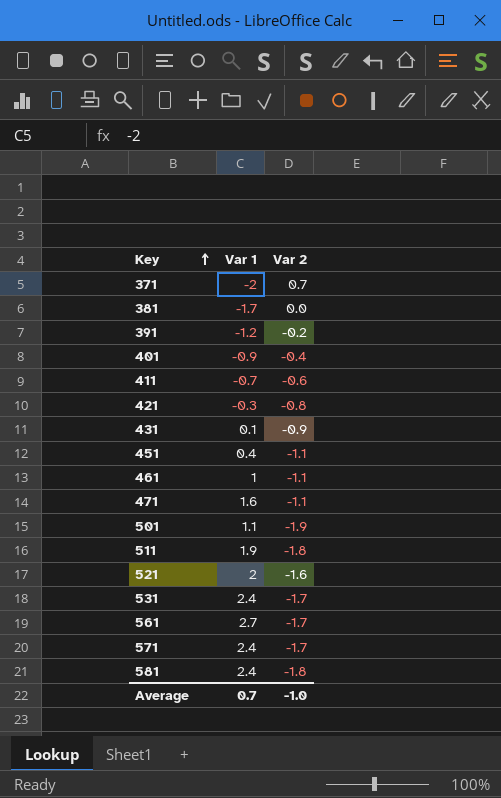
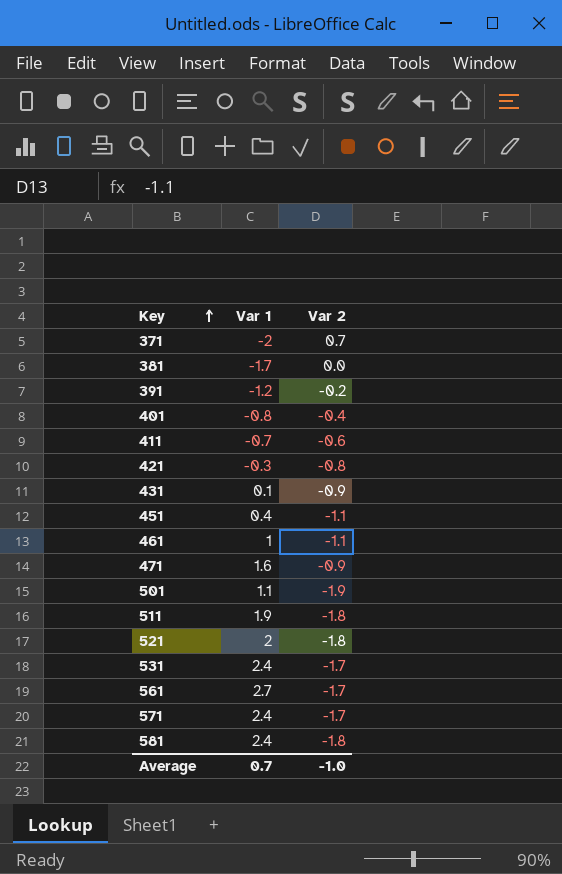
401 | Var 1: -0.9 -> -0.8
471 | Var 2: -1.1 -> -0.9
521 | Var 2: -1.6 -> -1.8

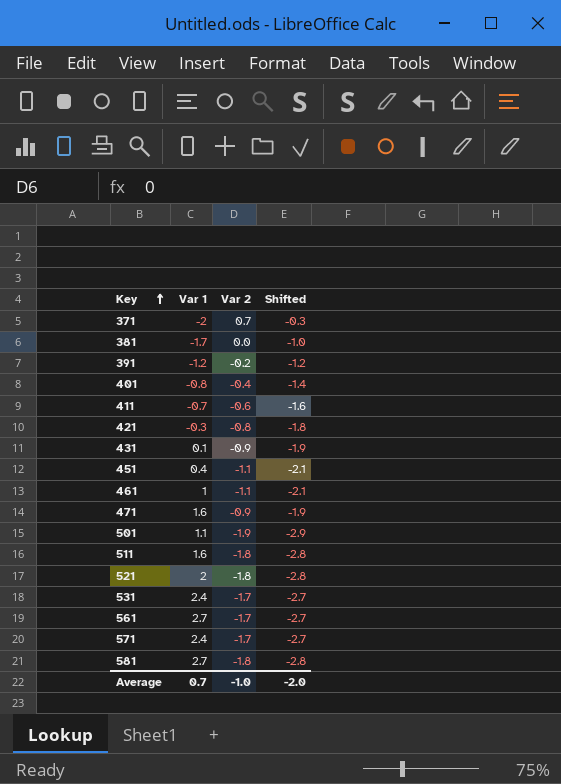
column Shifted | formula: none -> [Var 2] - 1
511 | Var 1: 1.9 -> 1.6
581 | Var 1: 2.4 -> 2.7

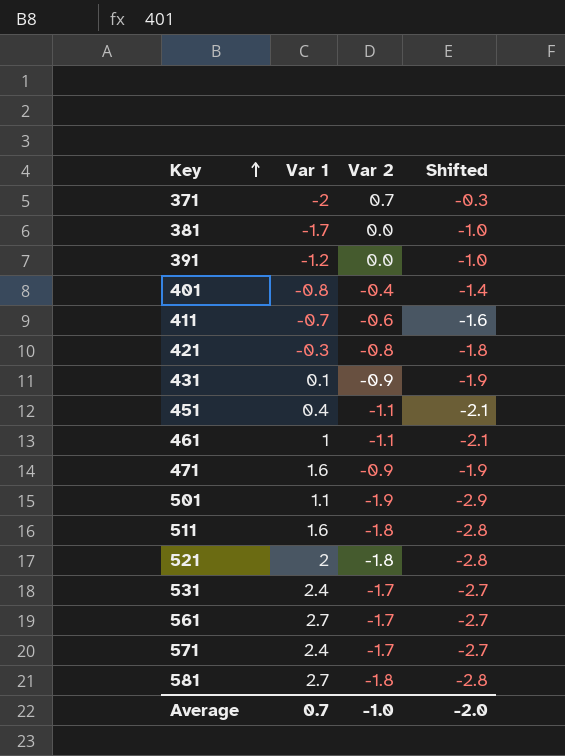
391 | Var 2: -0.2 -> 0.0
391 | Shifted: -1.2 -> -1.0

